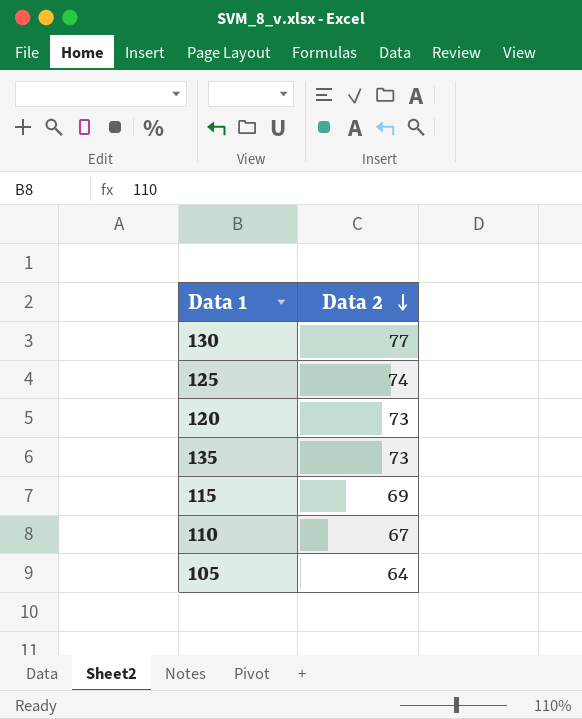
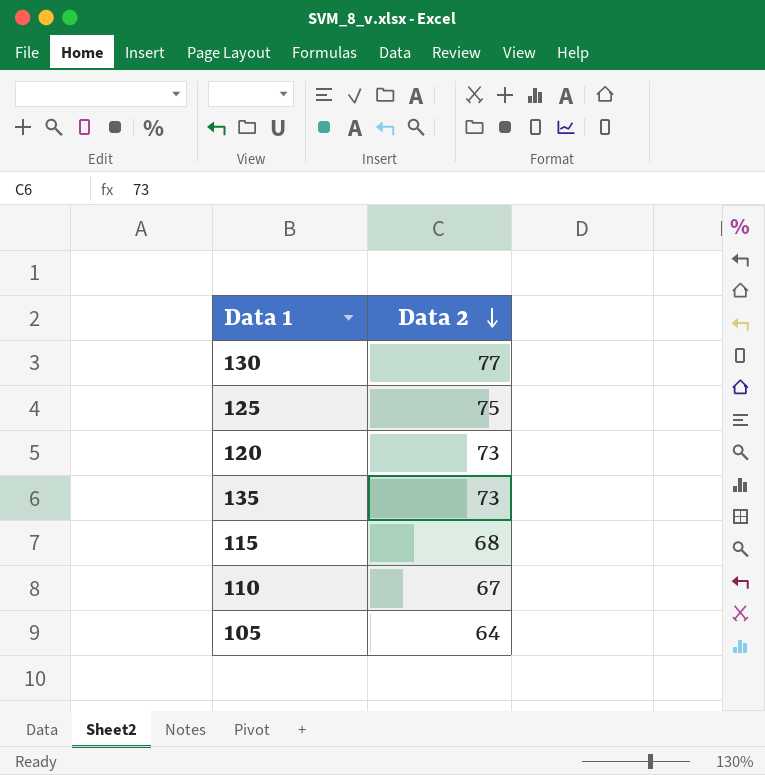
125 | Data 2: 74 -> 75
115 | Data 2: 69 -> 68

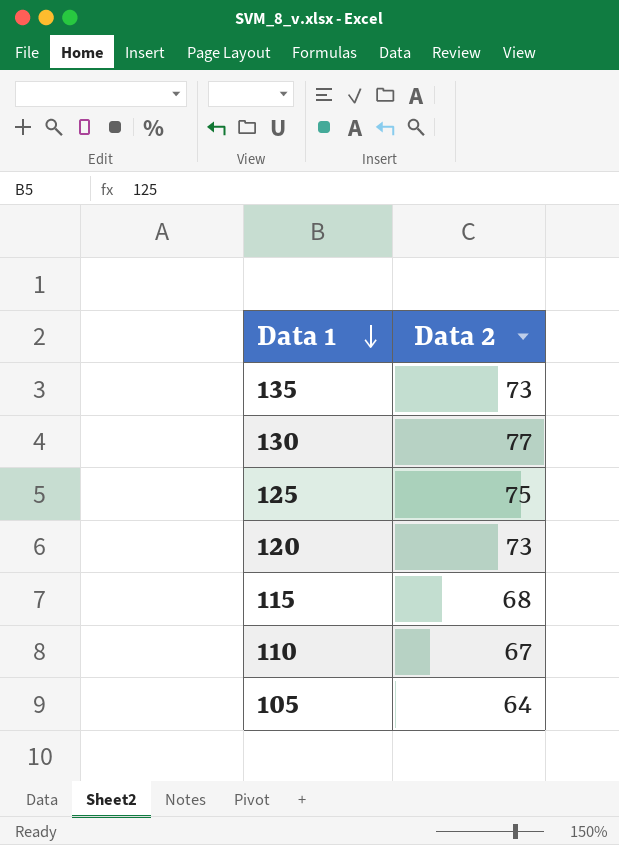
row order: Data 2 descending -> Data 1 descending

